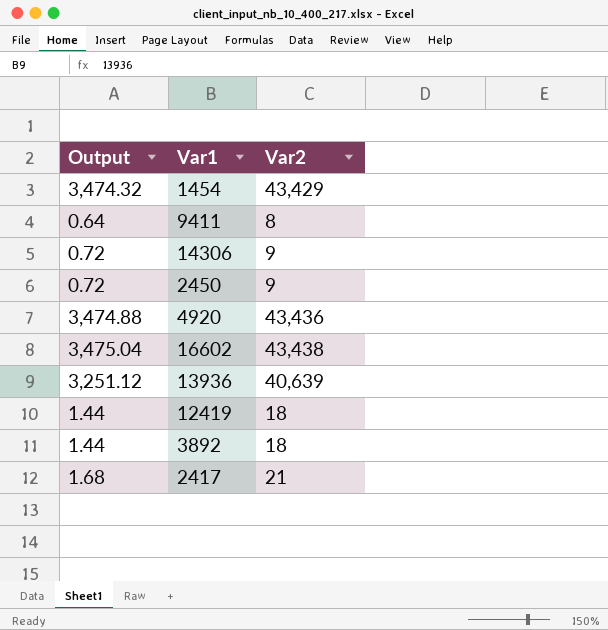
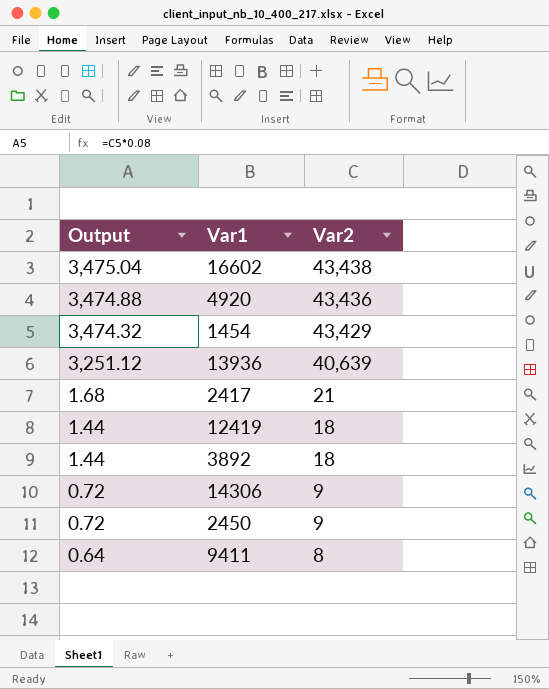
row order: none -> Output descending

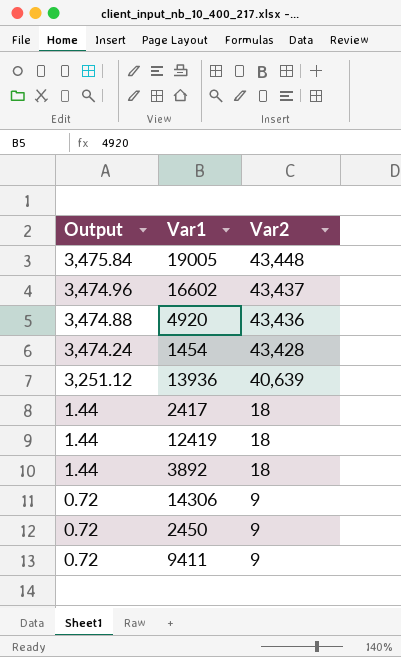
row 19005: none -> 3,475.84 | 43,448
16602 | Output: 3,475.04 -> 3,474.96
16602 | Var2: 43,438 -> 43,437
1454 | Output: 3,474.32 -> 3,474.24
1454 | Var2: 43,429 -> 43,428
2417 | Output: 1.68 -> 1.44
2417 | Var2: 21 -> 18
9411 | Output: 0.64 -> 0.72
9411 | Var2: 8 -> 9

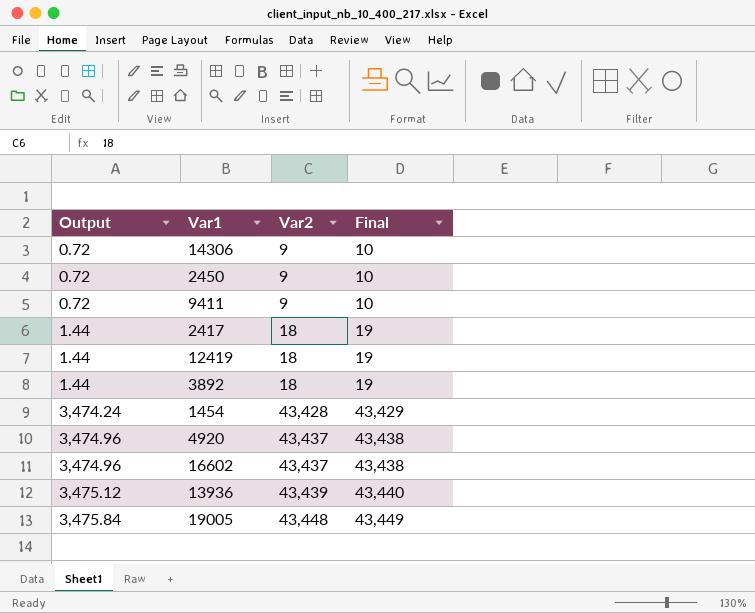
row order: Output descending -> Output ascending
column Final | formula: none -> [Var2] + 1
4920 | Output: 3,474.88 -> 3,474.96
4920 | Var2: 43,436 -> 43,437
13936 | Output: 3,251.12 -> 3,475.12
13936 | Var2: 40,639 -> 43,439

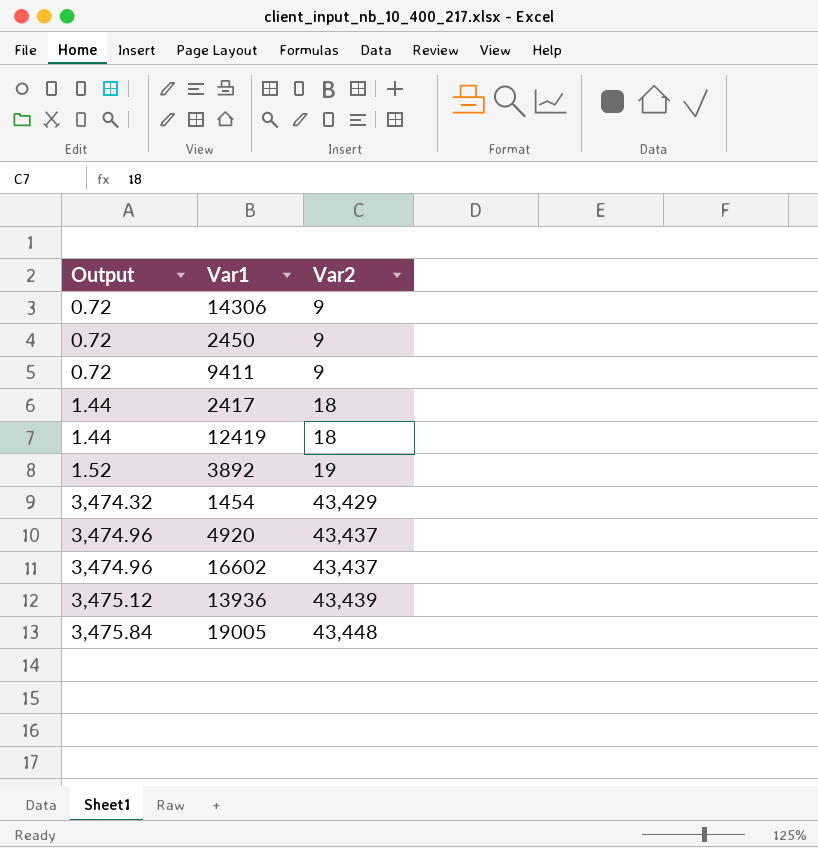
column Final | formula: [Var2] + 1 -> none
3892 | Output: 1.44 -> 1.52
3892 | Var2: 18 -> 19
1454 | Output: 3,474.24 -> 3,474.32
1454 | Var2: 43,428 -> 43,429

